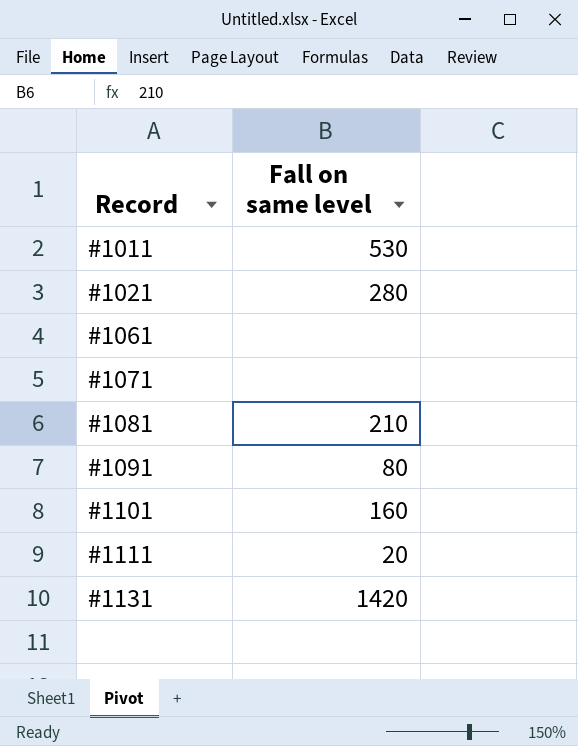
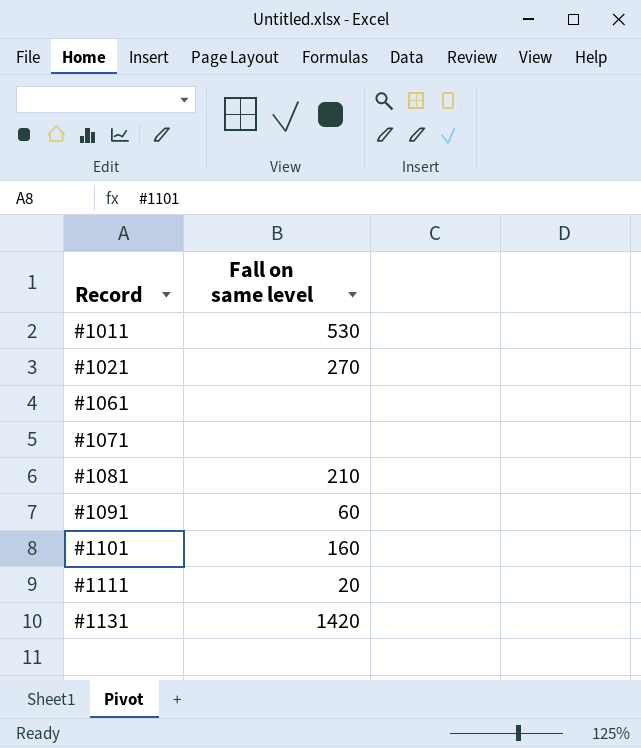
#1021 | Fall on same level: 280 -> 270
#1091 | Fall on same level: 80 -> 60

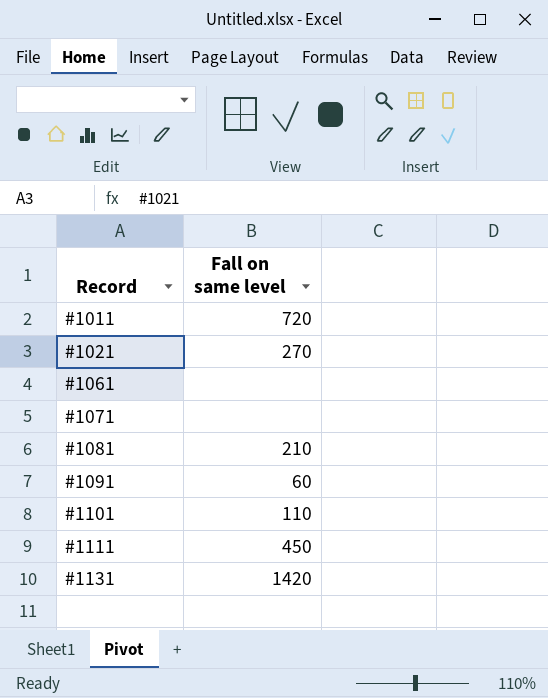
#1011 | Fall on same level: 530 -> 720
#1101 | Fall on same level: 160 -> 110
#1111 | Fall on same level: 20 -> 450

